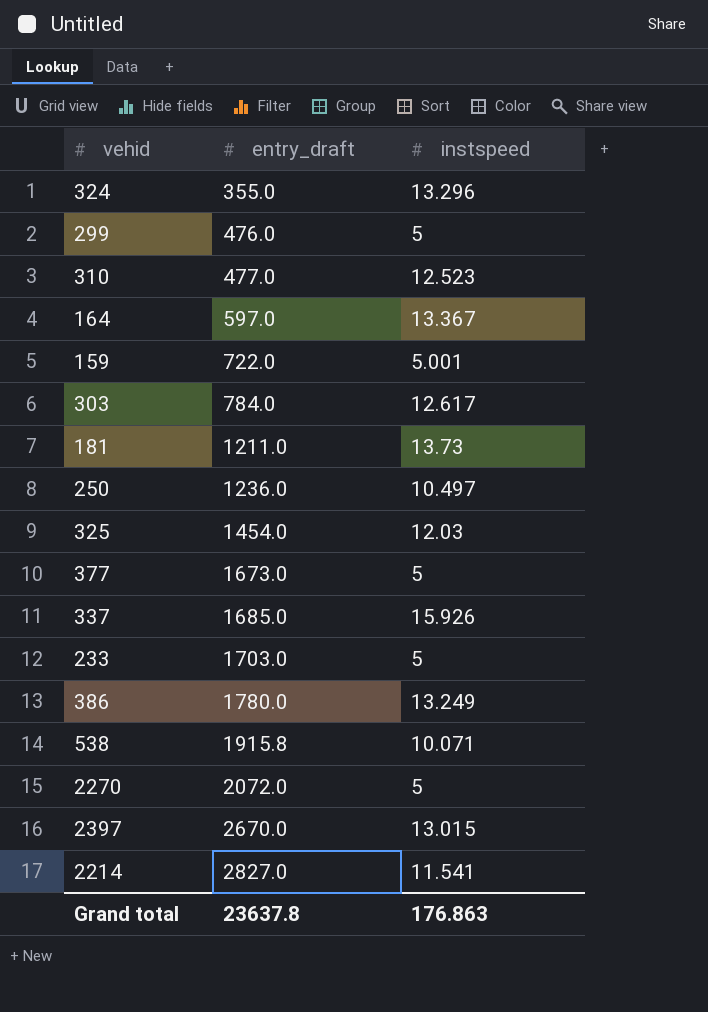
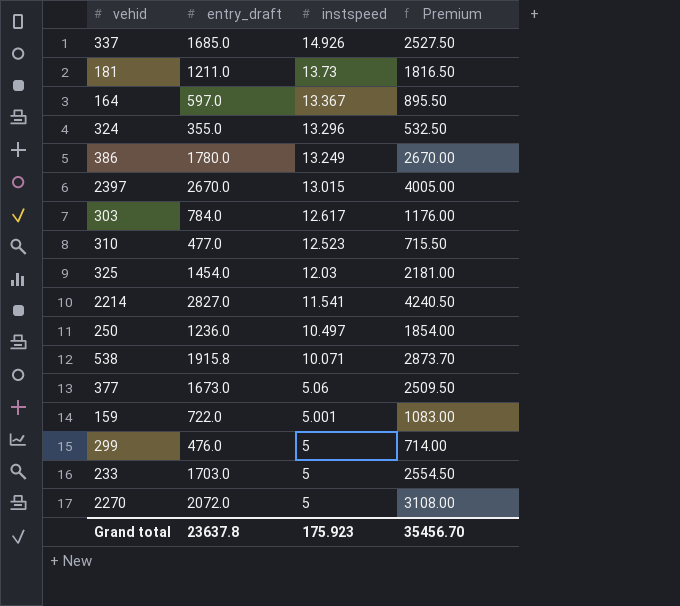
row order: entry_draft ascending -> instspeed descending
column Premium | formula: none -> [entry_draft] * 1.5
337 | instspeed: 15.926 -> 14.926
377 | instspeed: 5 -> 5.06
Grand total | instspeed: 176.863 -> 175.923

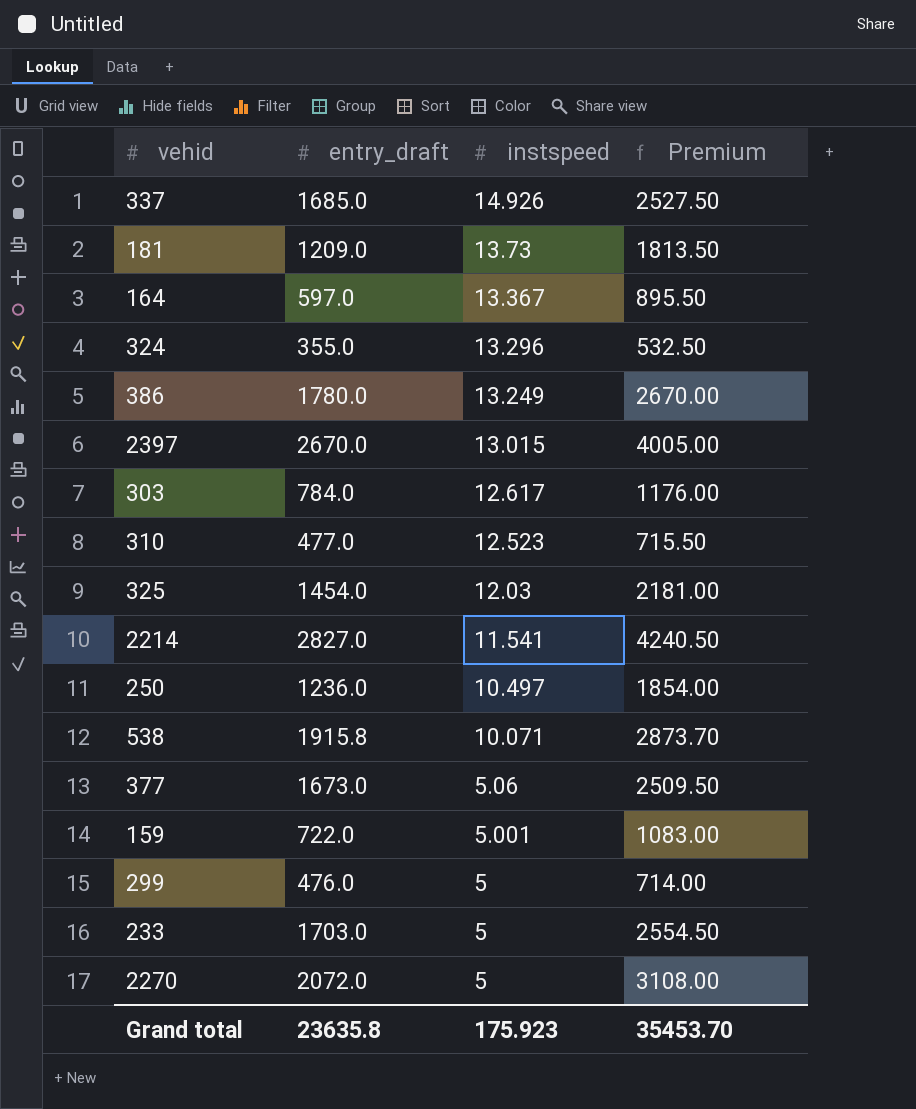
181 | entry_draft: 1211.0 -> 1209.0
181 | Premium: 1816.50 -> 1813.50
Grand total | entry_draft: 23637.8 -> 23635.8
Grand total | Premium: 35456.70 -> 35453.70

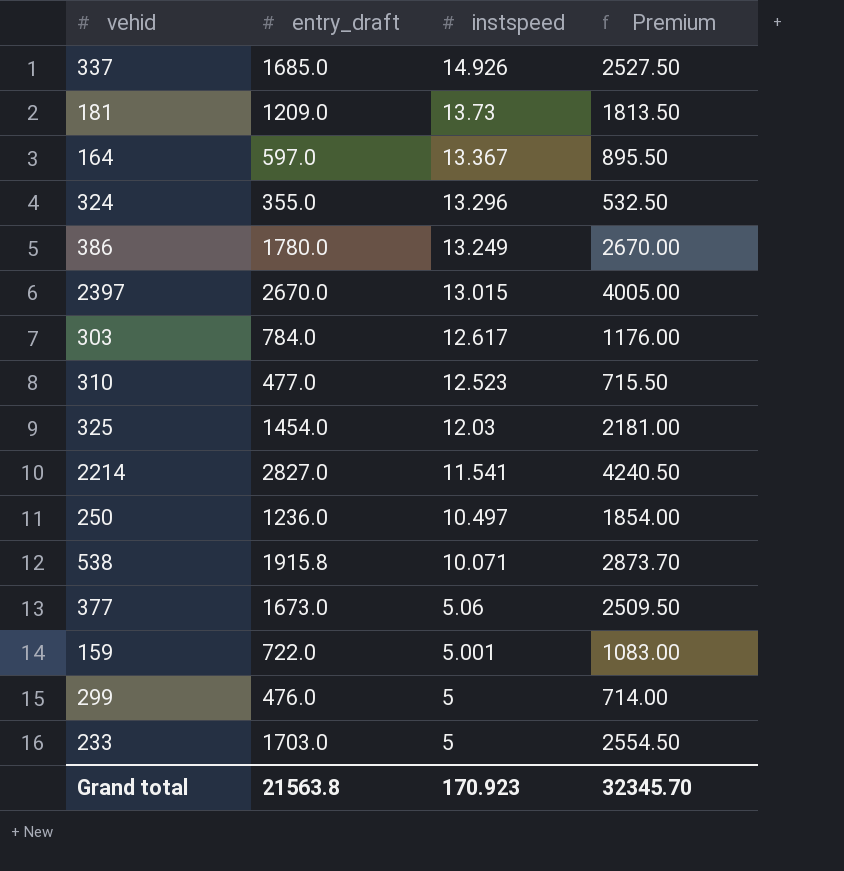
row 2270: 2072.0 | 5 | 3108.00 -> none
Grand total | entry_draft: 23635.8 -> 21563.8
Grand total | instspeed: 175.923 -> 170.923
Grand total | Premium: 35453.70 -> 32345.70

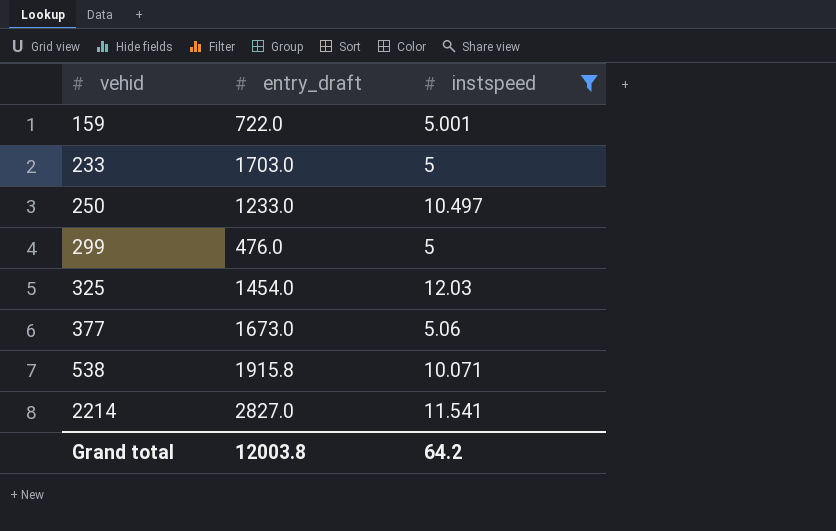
filter: none -> instspeed <= 12.03
row order: instspeed descending -> vehid ascending
column Premium | formula: [entry_draft] * 1.5 -> none
250 | entry_draft: 1236.0 -> 1233.0
Grand total | entry_draft: 21563.8 -> 12003.8
Grand total | instspeed: 170.923 -> 64.2

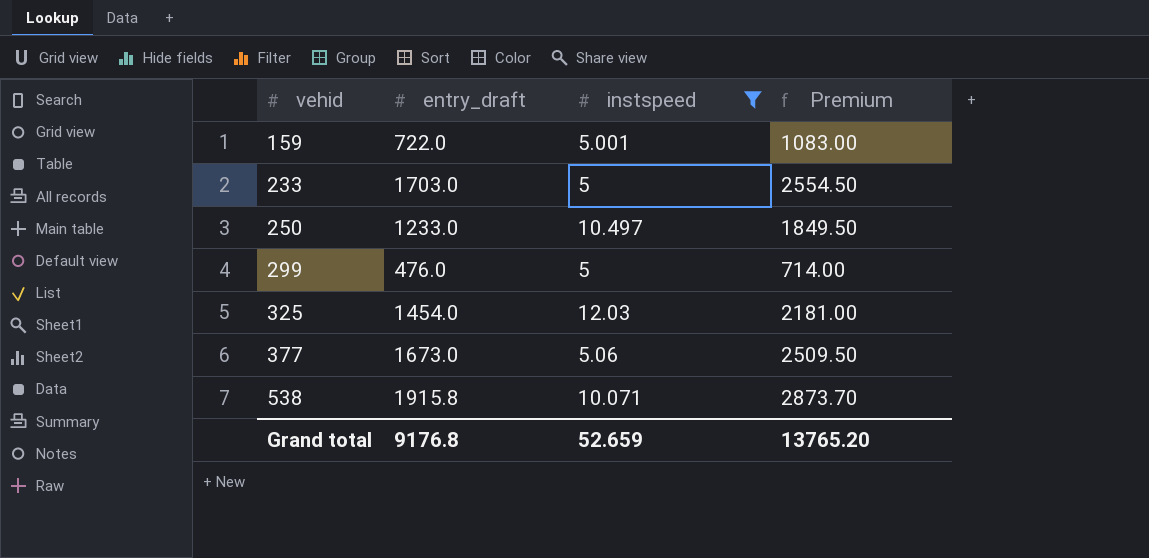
column Premium | formula: none -> [entry_draft] * 1.5
row 2214: 2827.0 | 11.541 -> none
Grand total | entry_draft: 12003.8 -> 9176.8
Grand total | instspeed: 64.2 -> 52.659

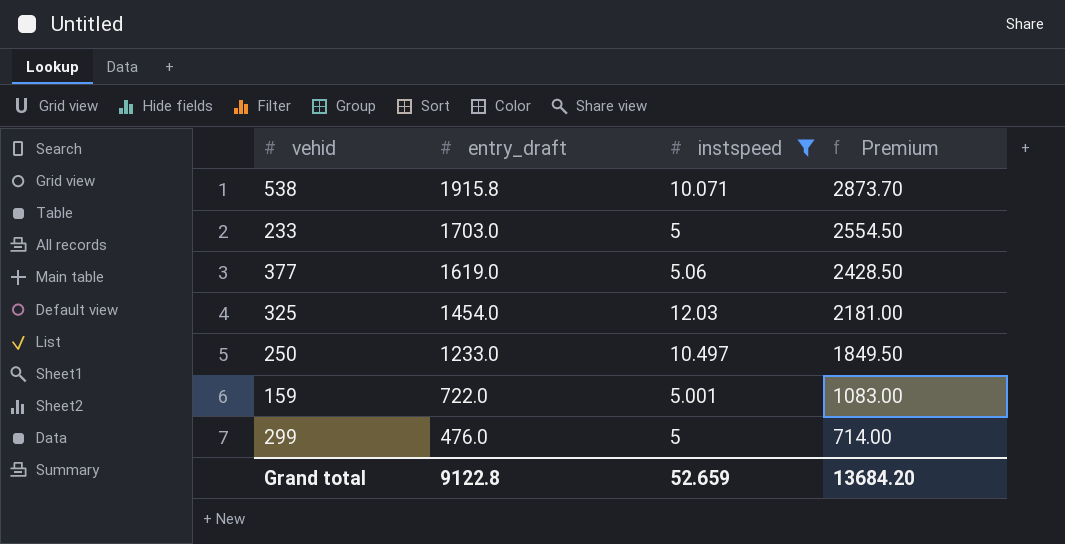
row order: vehid ascending -> entry_draft descending
377 | entry_draft: 1673.0 -> 1619.0
377 | Premium: 2509.50 -> 2428.50
Grand total | entry_draft: 9176.8 -> 9122.8
Grand total | Premium: 13765.20 -> 13684.20

